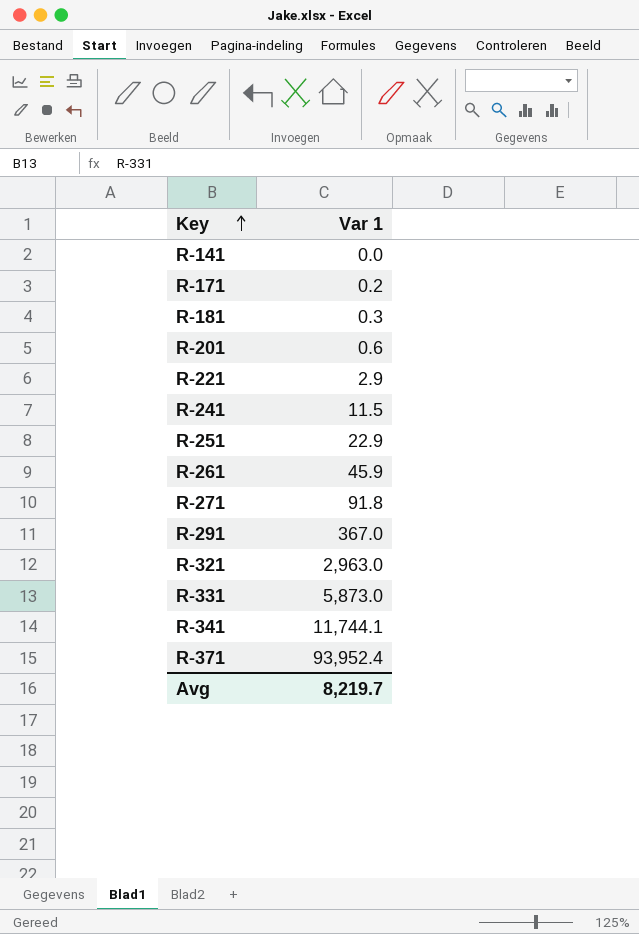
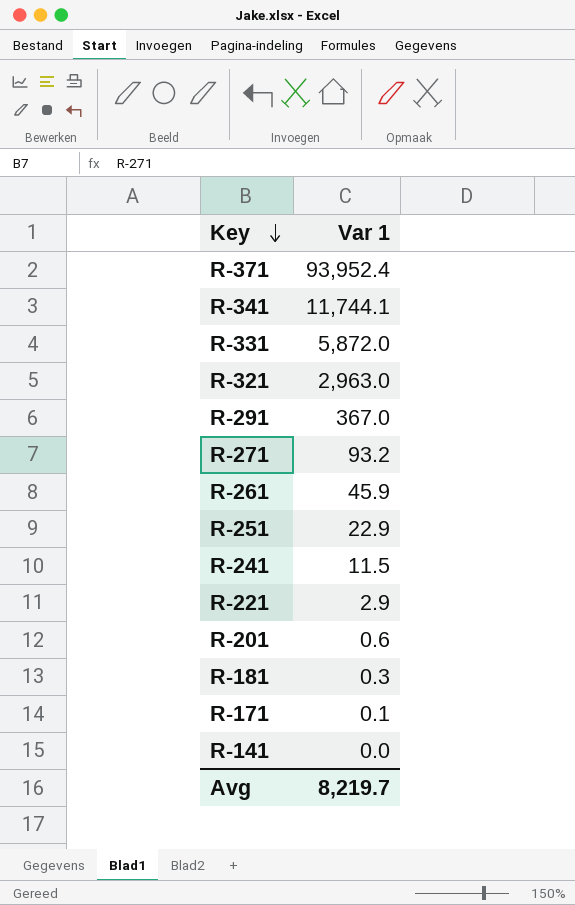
row order: Key ascending -> Key descending
R-331 | Var 1: 5,873.0 -> 5,872.0
R-271 | Var 1: 91.8 -> 93.2
R-171 | Var 1: 0.2 -> 0.1

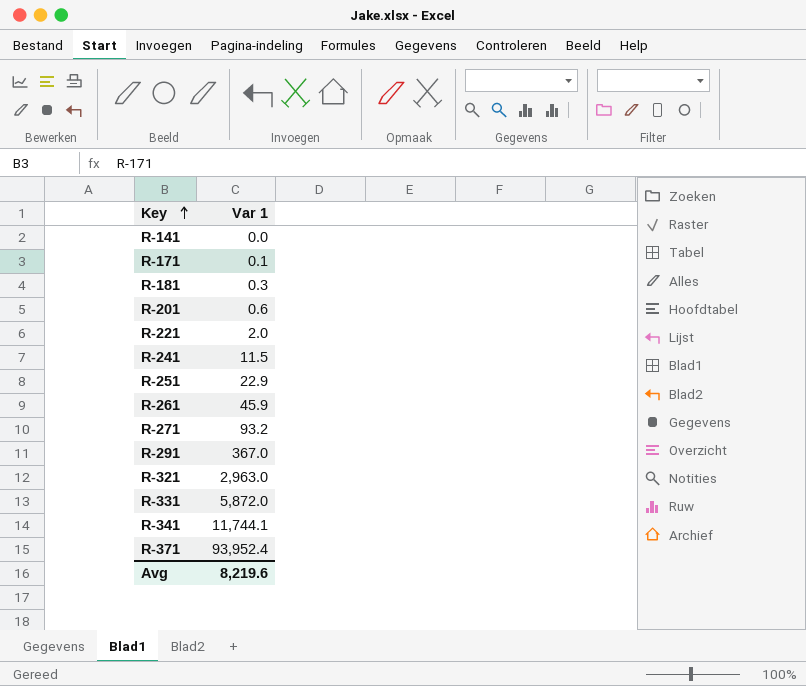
row order: Key descending -> Key ascending
R-221 | Var 1: 2.9 -> 2.0
Avg | Var 1: 8,219.7 -> 8,219.6

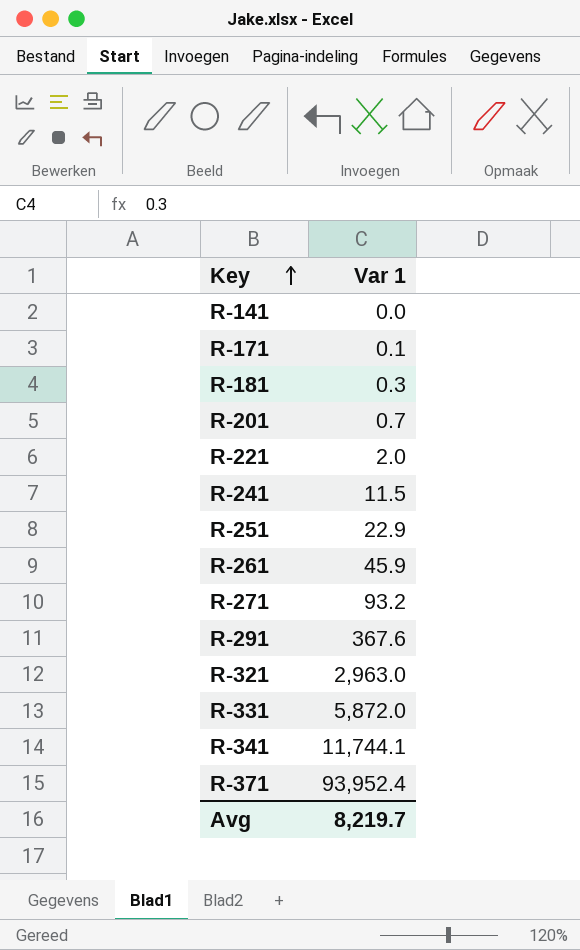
R-201 | Var 1: 0.6 -> 0.7
R-291 | Var 1: 367.0 -> 367.6
Avg | Var 1: 8,219.6 -> 8,219.7

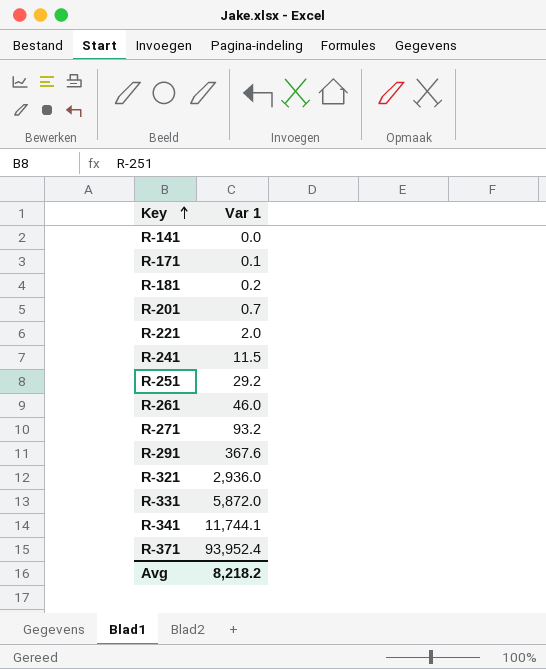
R-181 | Var 1: 0.3 -> 0.2
R-251 | Var 1: 22.9 -> 29.2
R-261 | Var 1: 45.9 -> 46.0
R-321 | Var 1: 2,963.0 -> 2,936.0
Avg | Var 1: 8,219.7 -> 8,218.2

